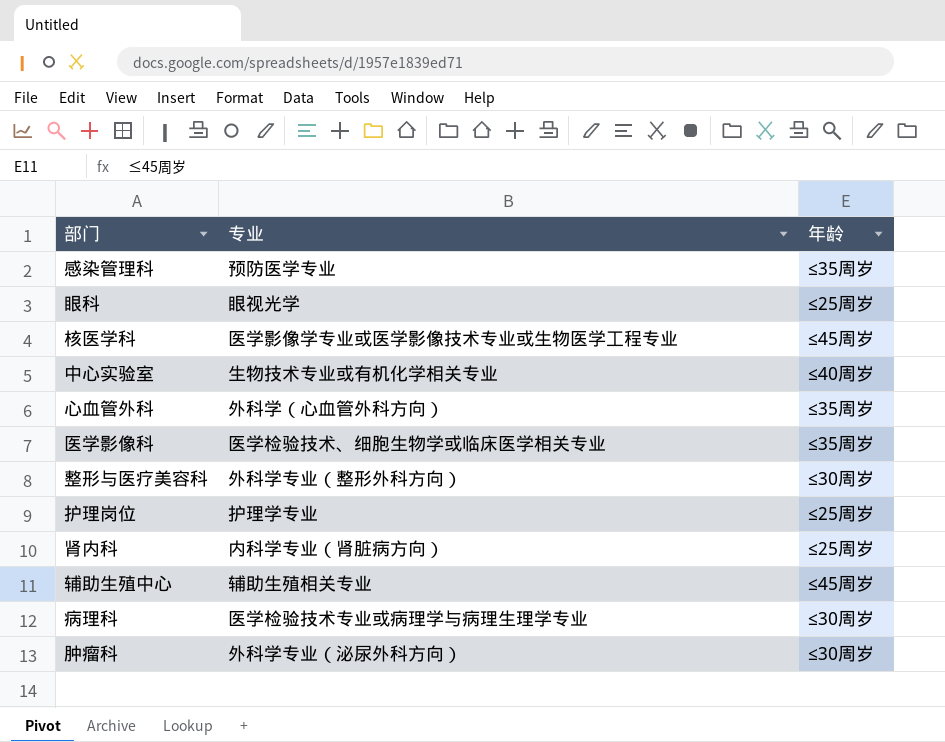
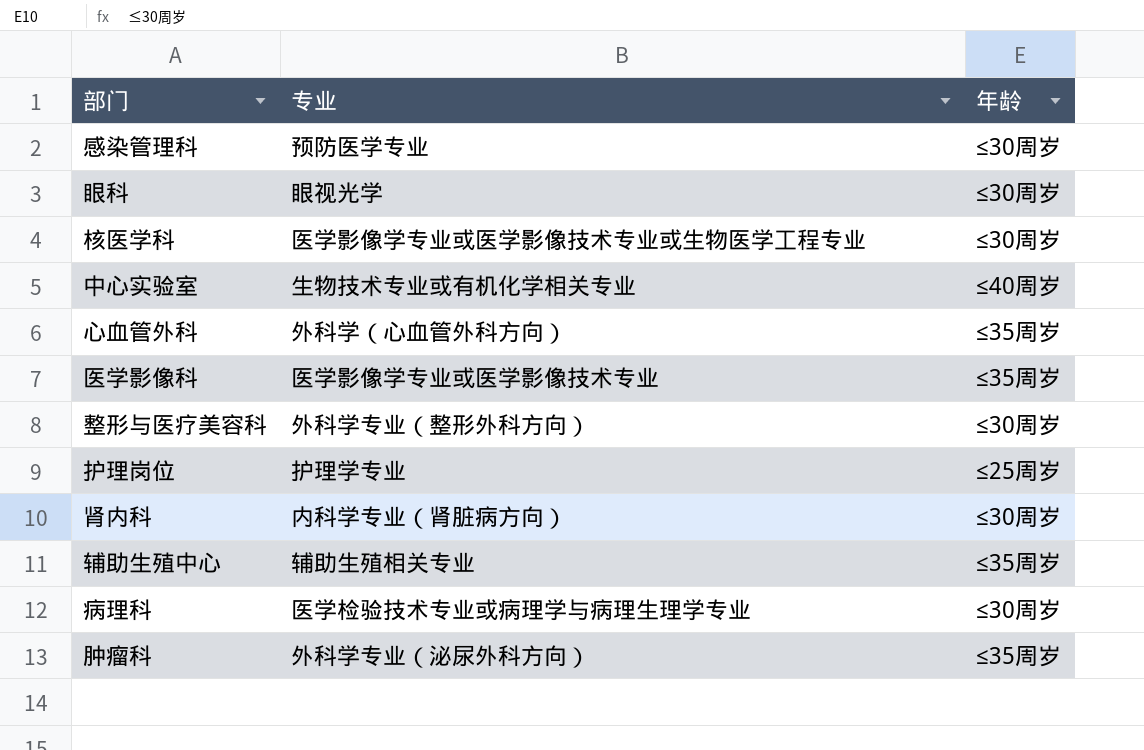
感染管理科 | 年龄: ≤35周岁 -> ≤30周岁
眼科 | 年龄: ≤25周岁 -> ≤30周岁
核医学科 | 年龄: ≤45周岁 -> ≤30周岁
医学影像科 | 专业: 医学检验技术、细胞生物学或临床医学相关专业 -> 医学影像学专业或医学影像技术专业
肾内科 | 年龄: ≤25周岁 -> ≤30周岁
辅助生殖中心 | 年龄: ≤45周岁 -> ≤35周岁
肿瘤科 | 年龄: ≤30周岁 -> ≤35周岁

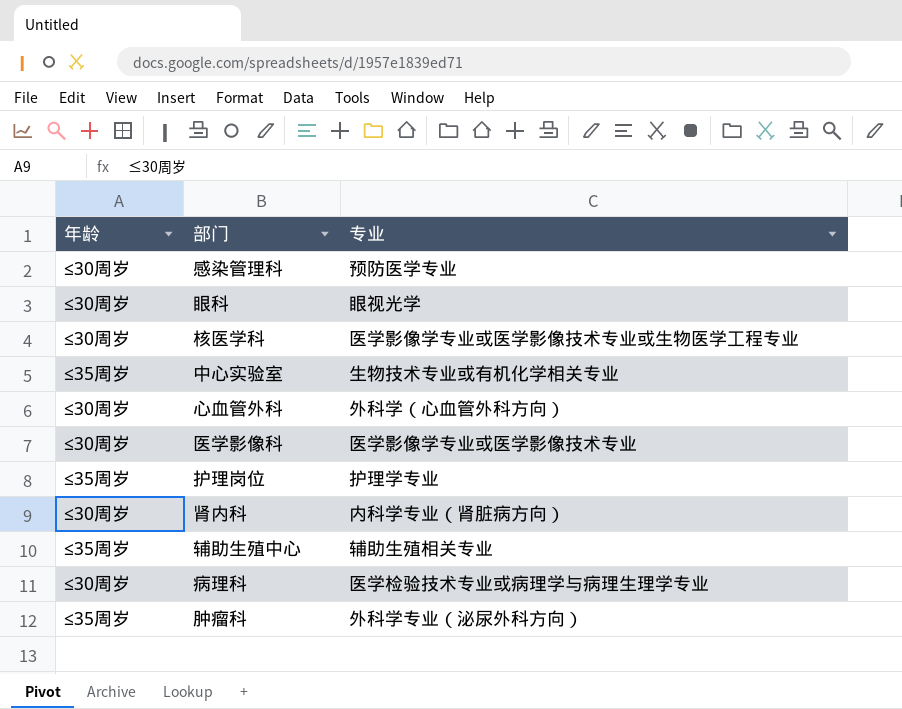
column 年龄 | position: 3 -> 1
row 整形与医疗美容科: 外科学专业（整形外科方向） | ≤30周岁 -> none
中心实验室 | 年龄: ≤40周岁 -> ≤35周岁
心血管外科 | 年龄: ≤35周岁 -> ≤30周岁
医学影像科 | 年龄: ≤35周岁 -> ≤30周岁
护理岗位 | 年龄: ≤25周岁 -> ≤35周岁

